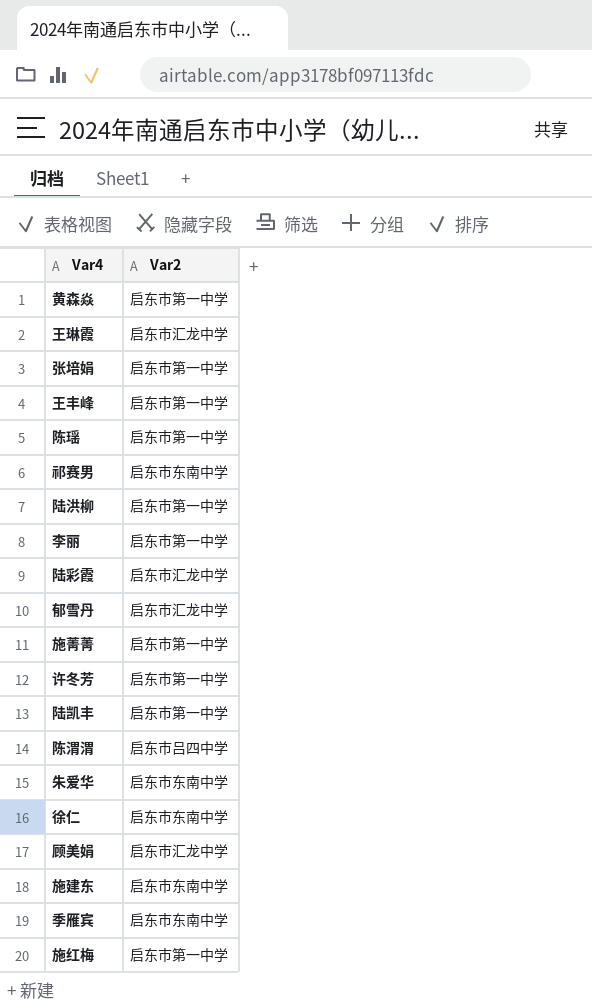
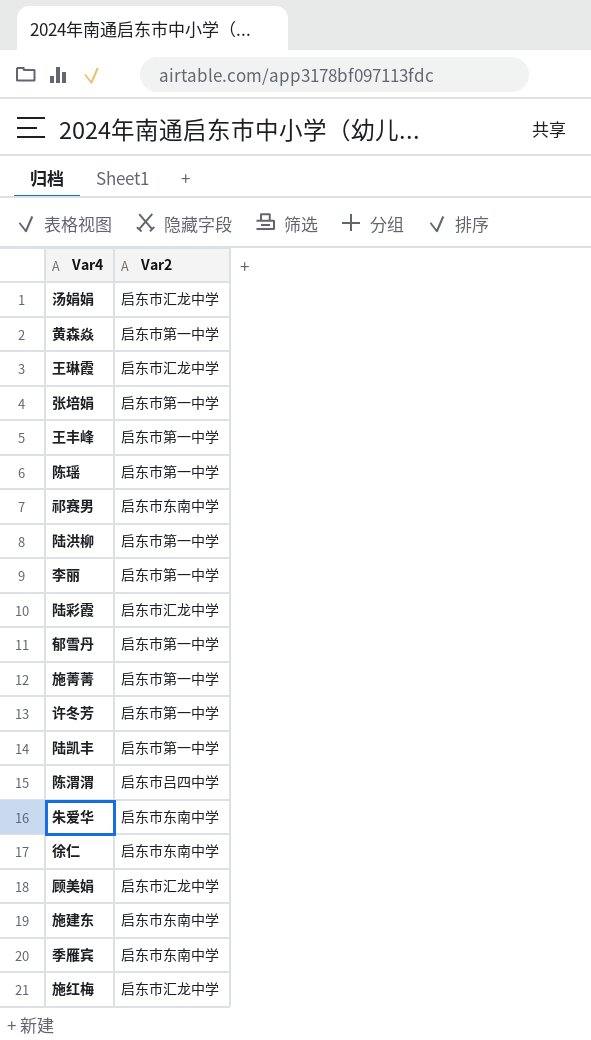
row 汤娟娟: none -> 启东市汇龙中学
郁雪丹 | Var2: 启东市汇龙中学 -> 启东市第一中学
施红梅 | Var2: 启东市第一中学 -> 启东市汇龙中学

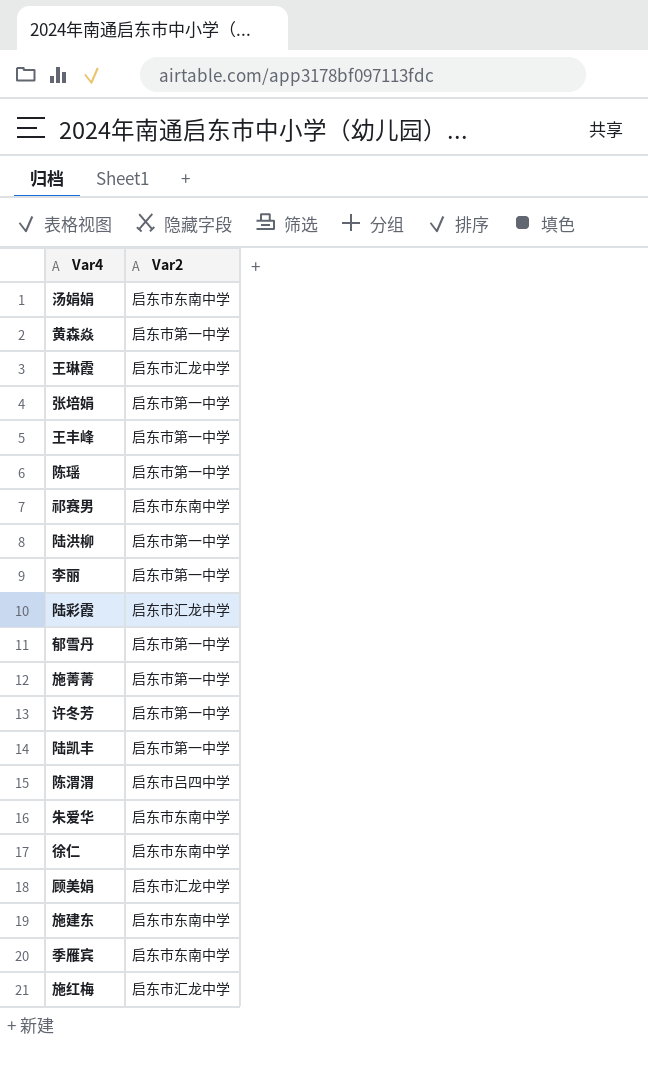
汤娟娟 | Var2: 启东市汇龙中学 -> 启东市东南中学

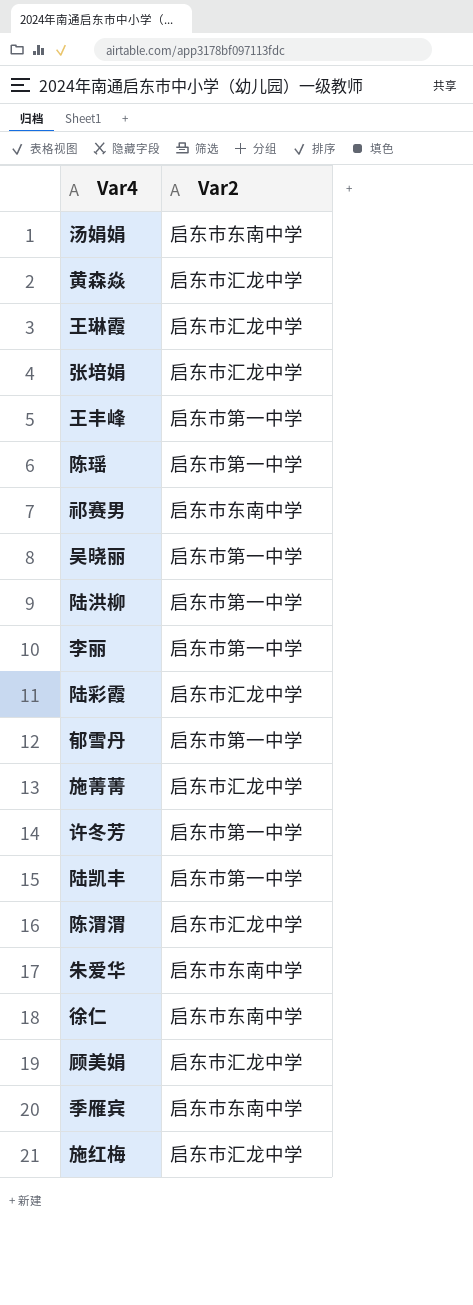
row 施建东: 启东市东南中学 -> none
黄森焱 | Var2: 启东市第一中学 -> 启东市汇龙中学
张培娟 | Var2: 启东市第一中学 -> 启东市汇龙中学
row 吴晓丽: none -> 启东市第一中学
施菁菁 | Var2: 启东市第一中学 -> 启东市汇龙中学
陈渭渭 | Var2: 启东市吕四中学 -> 启东市汇龙中学

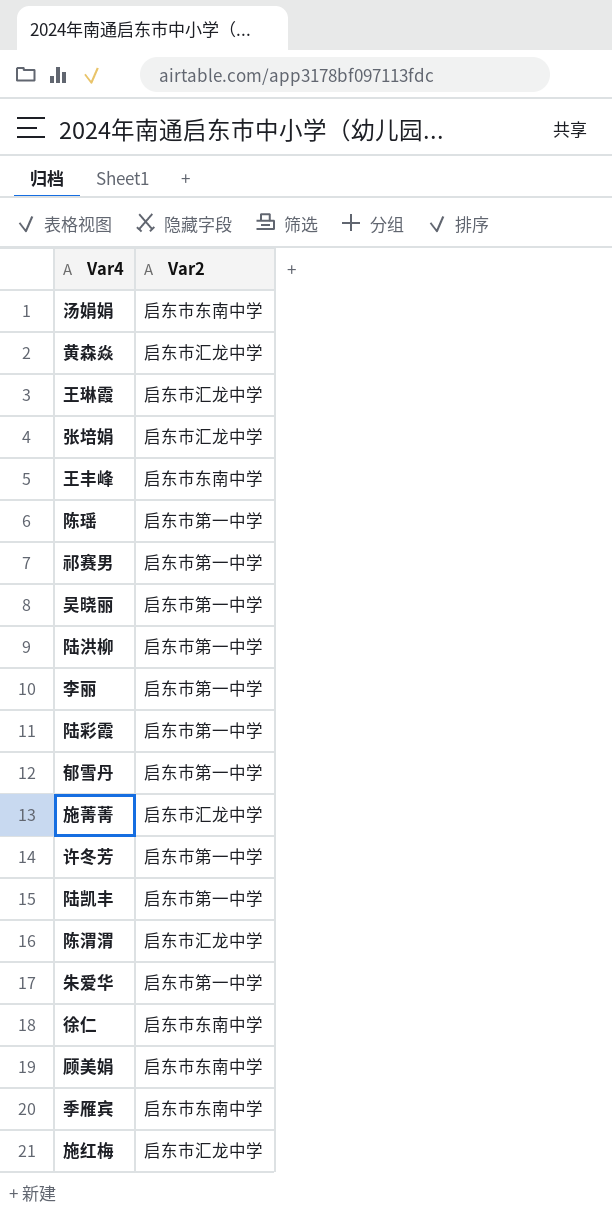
王丰峰 | Var2: 启东市第一中学 -> 启东市东南中学
祁赛男 | Var2: 启东市东南中学 -> 启东市第一中学
陆彩霞 | Var2: 启东市汇龙中学 -> 启东市第一中学
朱爱华 | Var2: 启东市东南中学 -> 启东市第一中学
顾美娟 | Var2: 启东市汇龙中学 -> 启东市东南中学

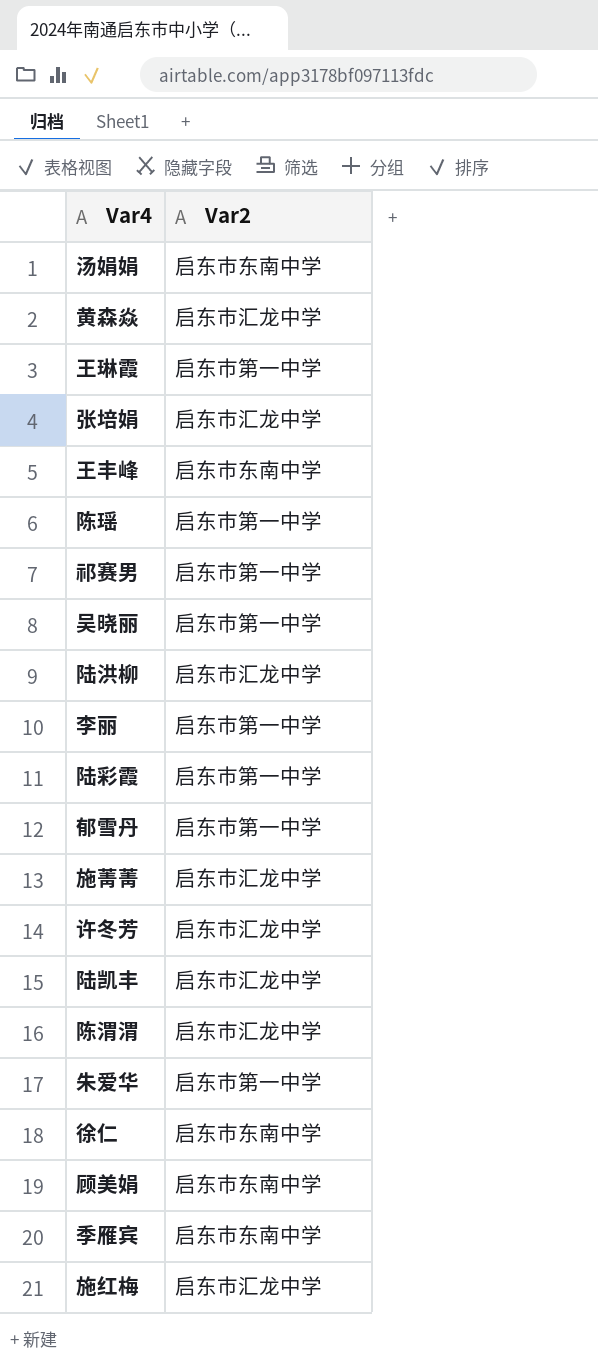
王琳霞 | Var2: 启东市汇龙中学 -> 启东市第一中学
陆洪柳 | Var2: 启东市第一中学 -> 启东市汇龙中学
许冬芳 | Var2: 启东市第一中学 -> 启东市汇龙中学
陆凯丰 | Var2: 启东市第一中学 -> 启东市汇龙中学

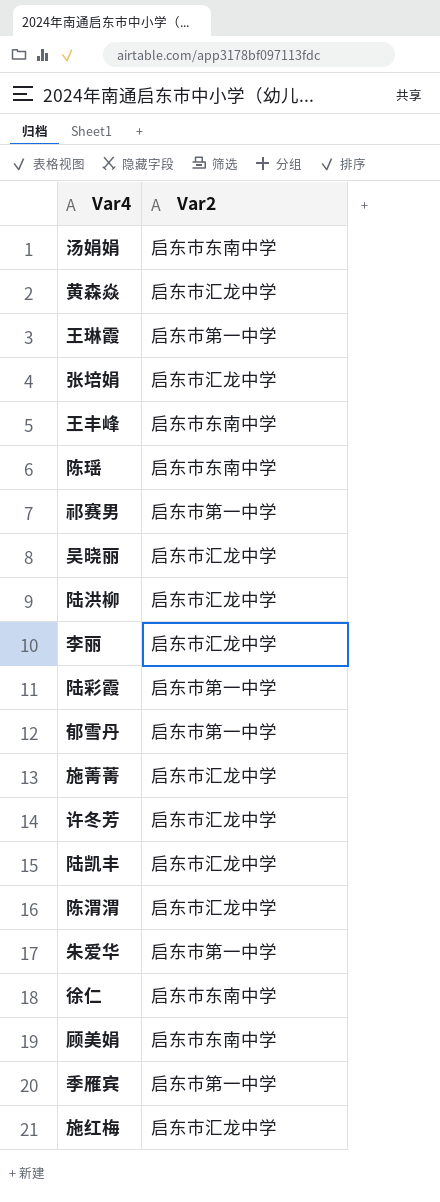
陈瑶 | Var2: 启东市第一中学 -> 启东市东南中学
吴晓丽 | Var2: 启东市第一中学 -> 启东市汇龙中学
李丽 | Var2: 启东市第一中学 -> 启东市汇龙中学
季雁宾 | Var2: 启东市东南中学 -> 启东市第一中学

